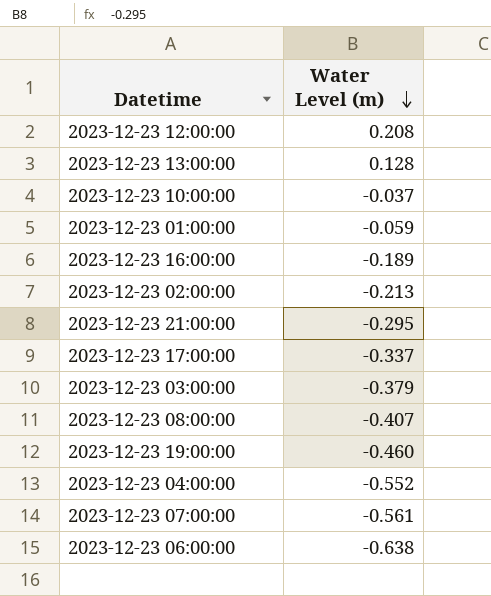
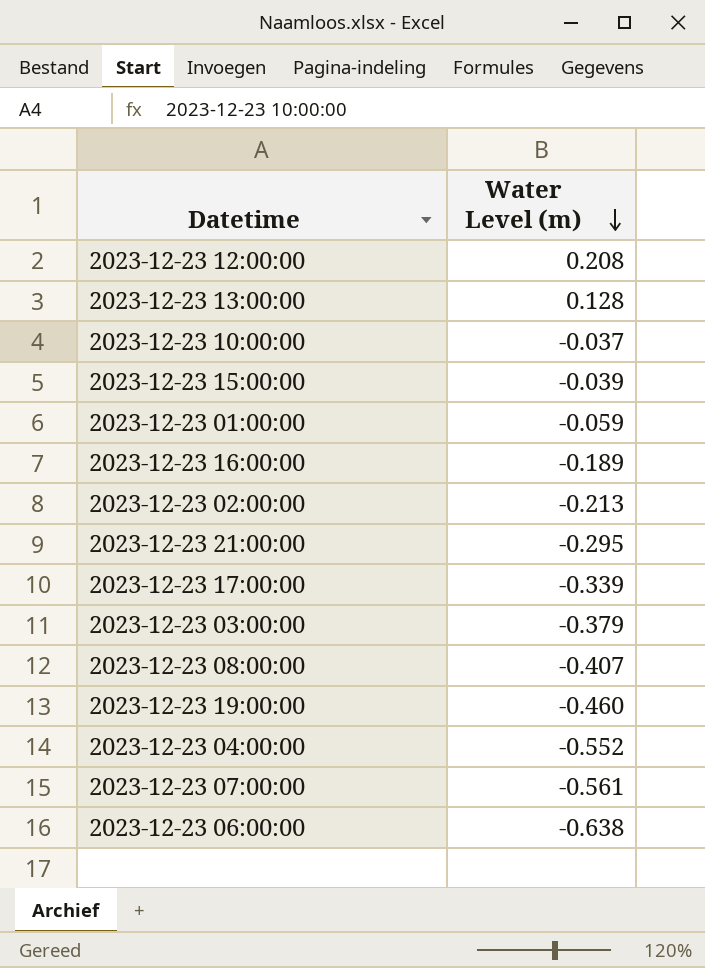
row 2023-12-23 15:00:00: none -> -0.039
2023-12-23 17:00:00 | Water Level (m): -0.337 -> -0.339

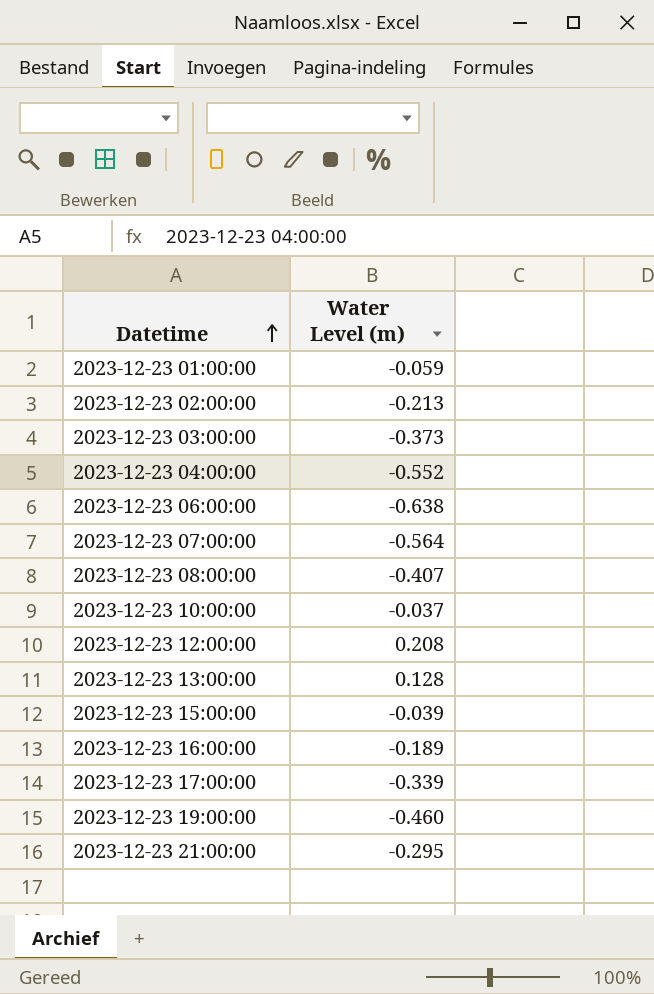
row order: Water Level (m) descending -> Datetime ascending
2023-12-23 03:00:00 | Water Level (m): -0.379 -> -0.373
2023-12-23 07:00:00 | Water Level (m): -0.561 -> -0.564

